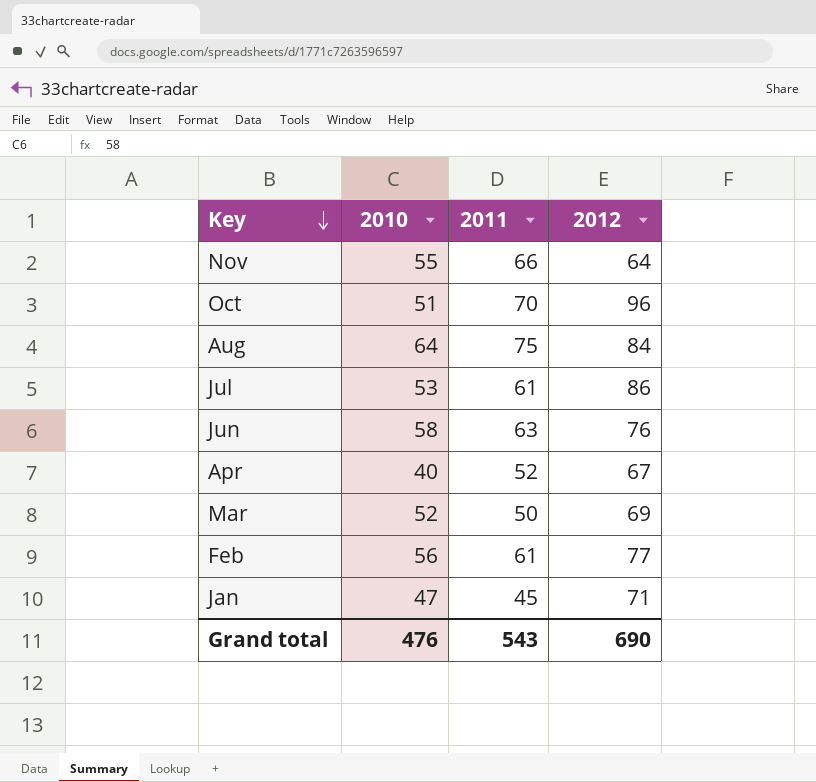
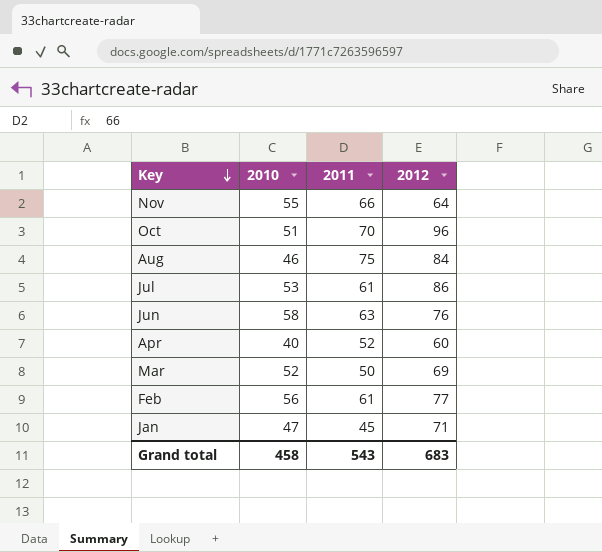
Aug | 2010: 64 -> 46
Apr | 2012: 67 -> 60
Grand total | 2010: 476 -> 458
Grand total | 2012: 690 -> 683

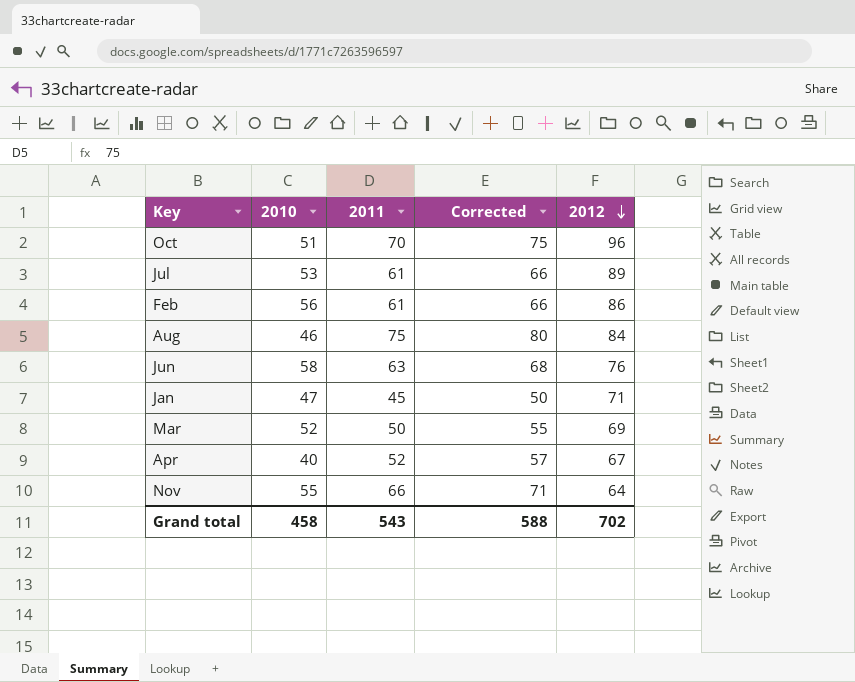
row order: Key descending -> 2012 descending
column Corrected | formula: none -> [2011] + 5
Jul | 2012: 86 -> 89
Feb | 2012: 77 -> 86
Apr | 2012: 60 -> 67
Grand total | 2012: 683 -> 702

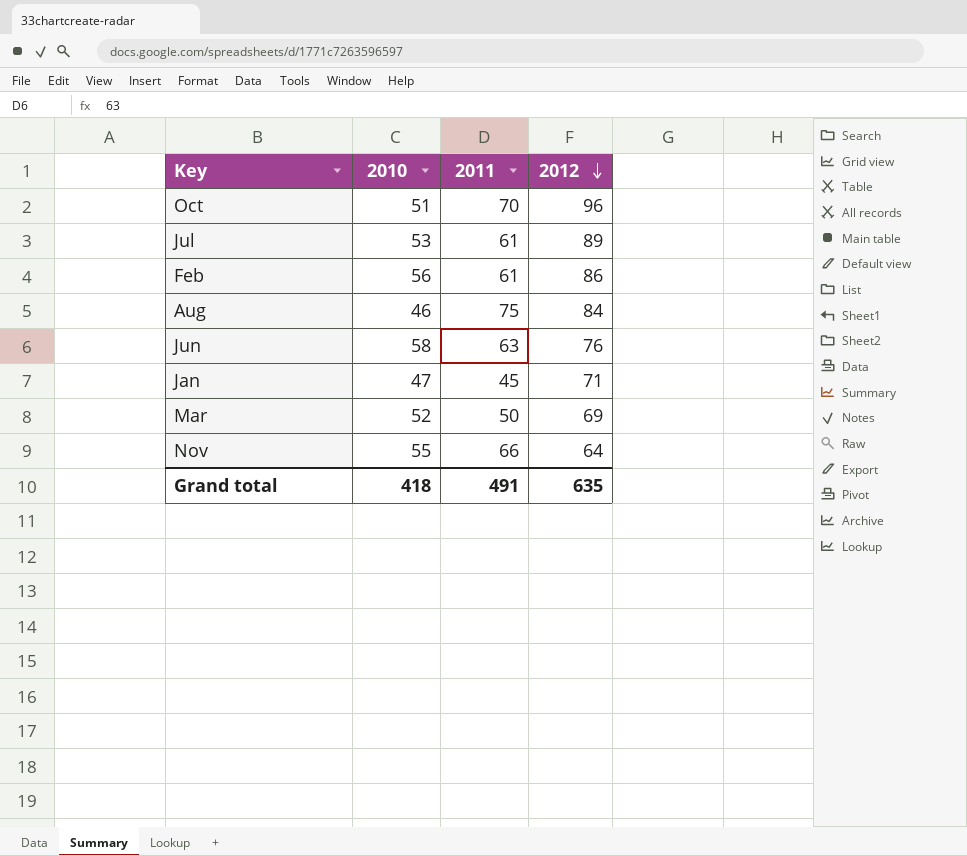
column Corrected | formula: [2011] + 5 -> none
row Apr: 40 | 52 | 57 | 67 -> none
Grand total | 2010: 458 -> 418
Grand total | 2011: 543 -> 491
Grand total | 2012: 702 -> 635

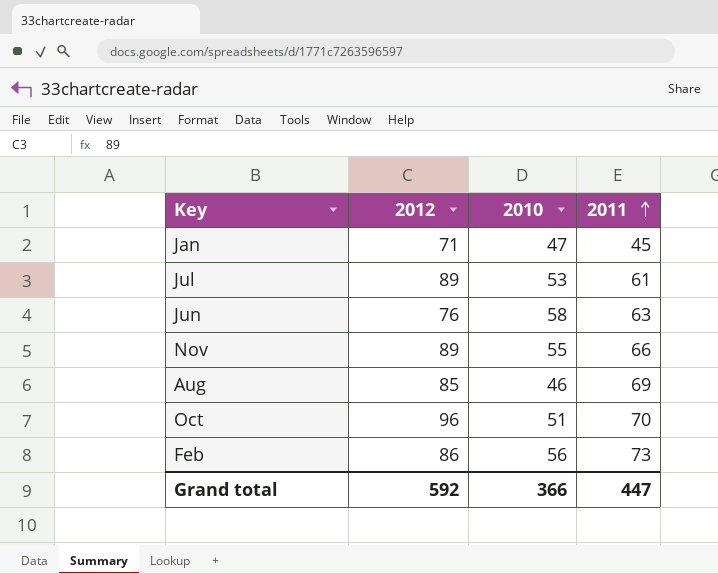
row order: 2012 descending -> 2011 ascending
column 2012 | position: 4 -> 2
row Mar: 52 | 50 | 69 -> none
Nov | 2012: 64 -> 89
Aug | 2012: 84 -> 85
Aug | 2011: 75 -> 69
Feb | 2011: 61 -> 73
Grand total | 2012: 635 -> 592
Grand total | 2010: 418 -> 366
Grand total | 2011: 491 -> 447

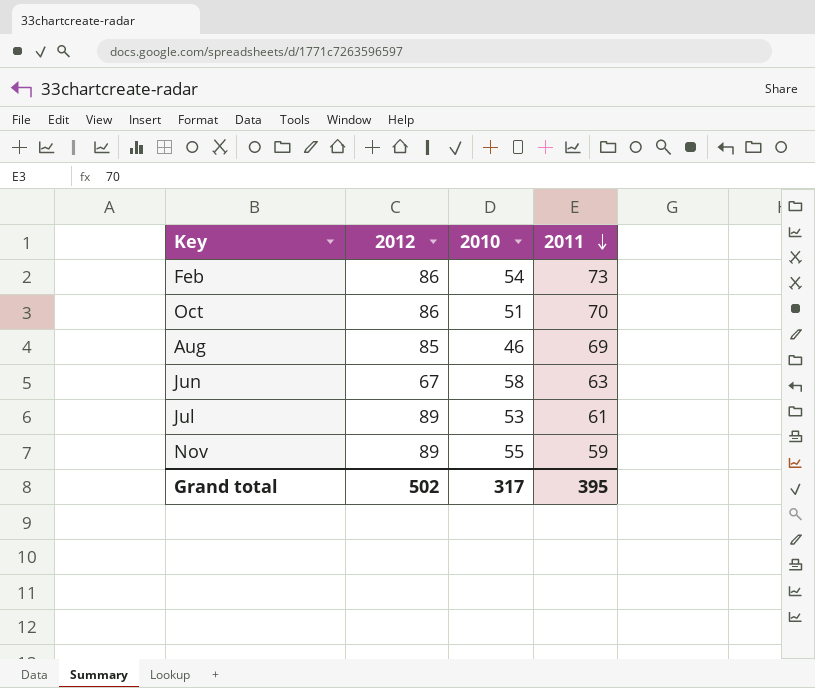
row order: 2011 ascending -> 2011 descending
row Jan: 71 | 47 | 45 -> none
Feb | 2010: 56 -> 54
Oct | 2012: 96 -> 86
Jun | 2012: 76 -> 67
Nov | 2011: 66 -> 59
Grand total | 2012: 592 -> 502
Grand total | 2010: 366 -> 317
Grand total | 2011: 447 -> 395

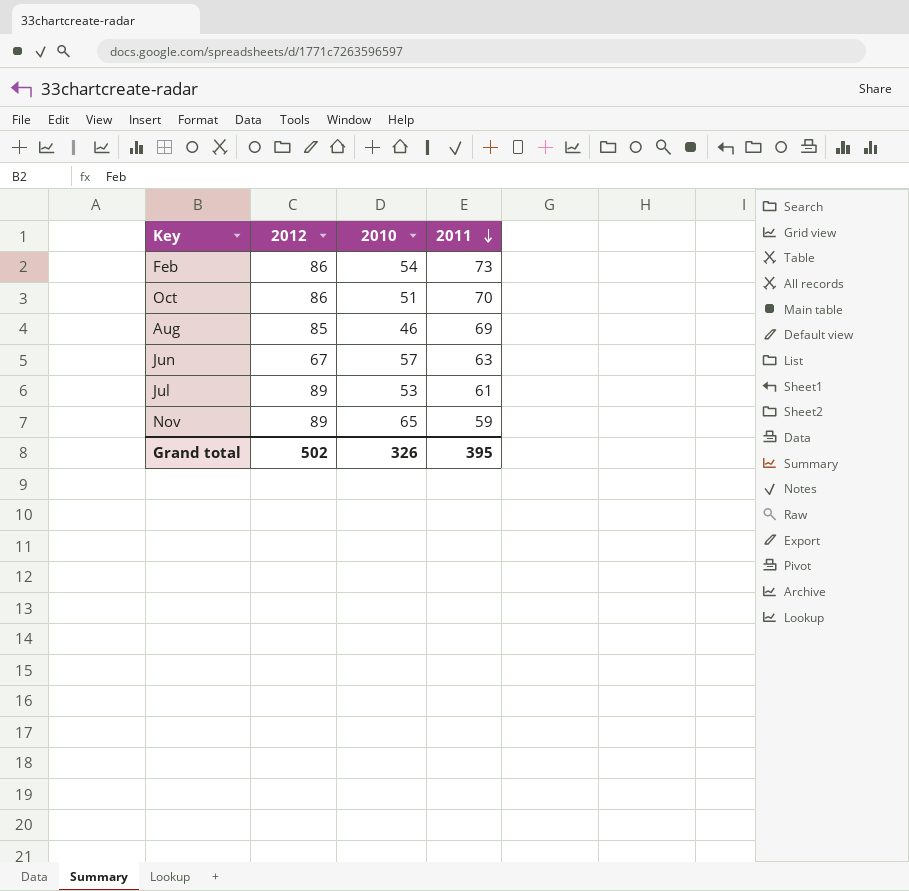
Jun | 2010: 58 -> 57
Nov | 2010: 55 -> 65
Grand total | 2010: 317 -> 326

